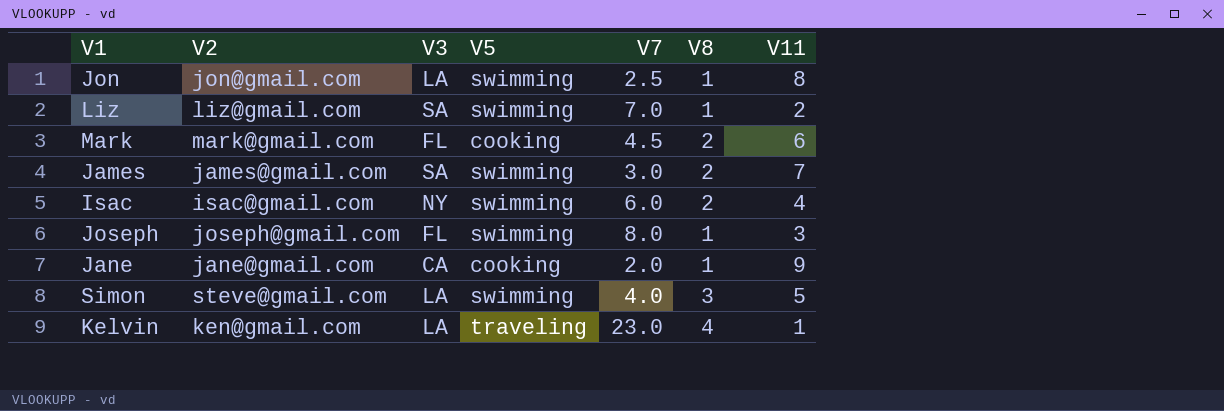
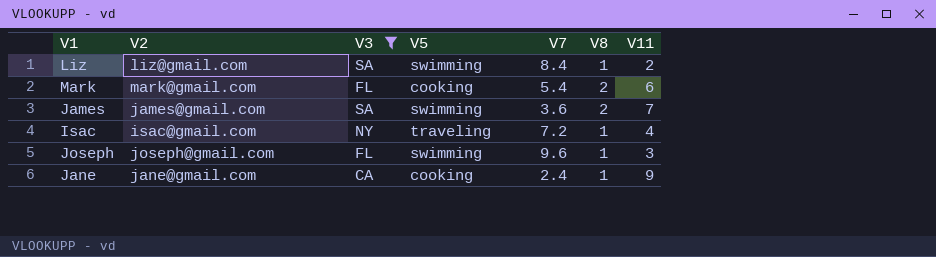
filter: none -> V3 != LA
Liz | V7: 7.0 -> 8.4
Mark | V7: 4.5 -> 5.4
James | V7: 3.0 -> 3.6
Isac | V5: swimming -> traveling
Isac | V7: 6.0 -> 7.2
Isac | V8: 2 -> 1
Joseph | V7: 8.0 -> 9.6
Jane | V7: 2.0 -> 2.4

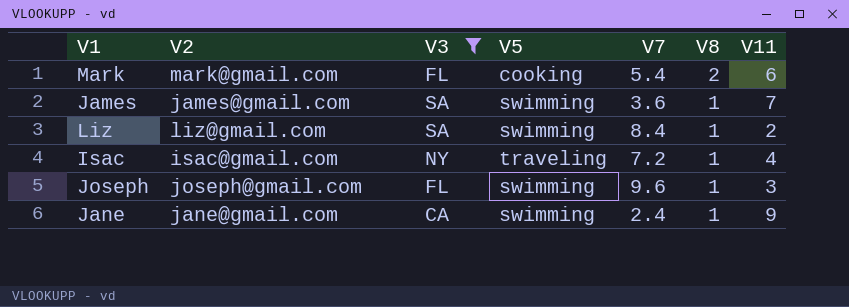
row order: none -> V8 descending
James | V8: 2 -> 1
Jane | V5: cooking -> swimming

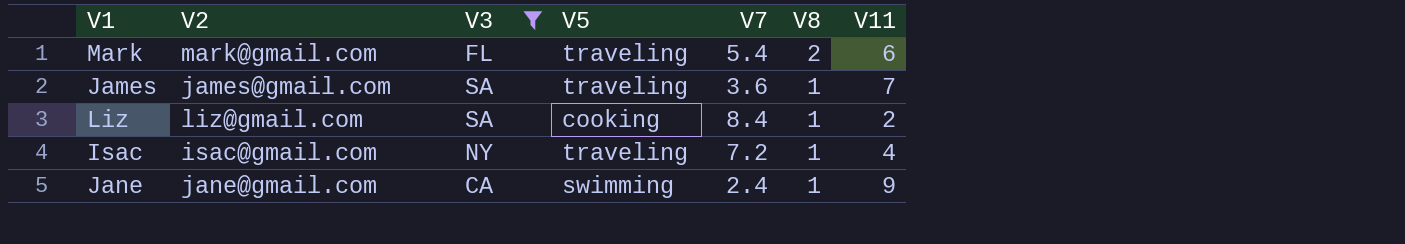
row Joseph: joseph@gmail.com | FL | swimming | 9.6 | 1 | 3 -> none
Mark | V5: cooking -> traveling
James | V5: swimming -> traveling
Liz | V5: swimming -> cooking

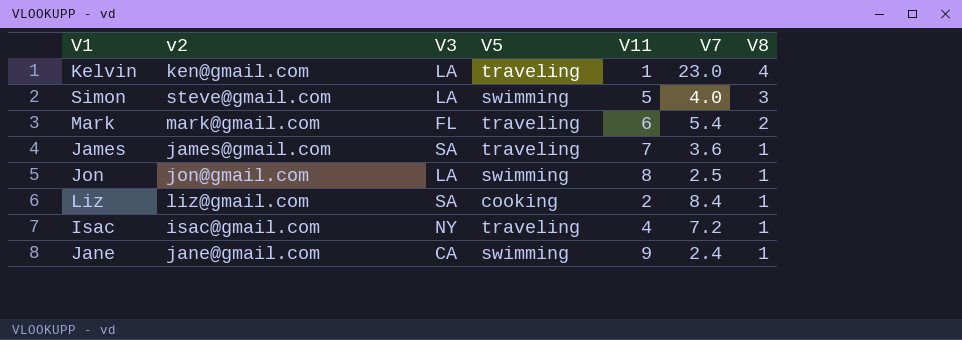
filter: V3 != LA -> none
column name: V2 -> v2
column V11 | position: 7 -> 5

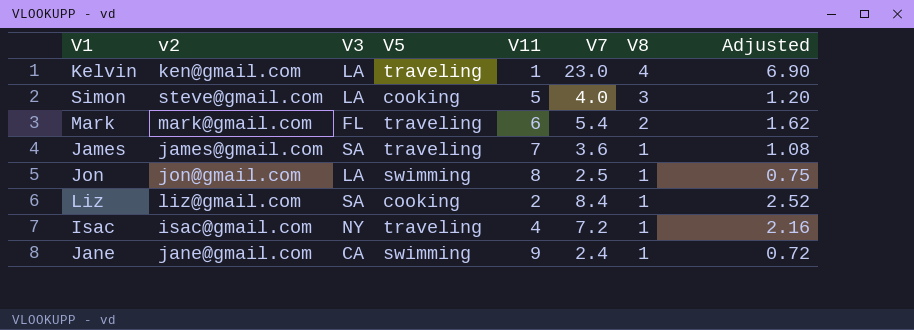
column Adjusted | formula: none -> [V7] * 0.3
Simon | V5: swimming -> cooking

